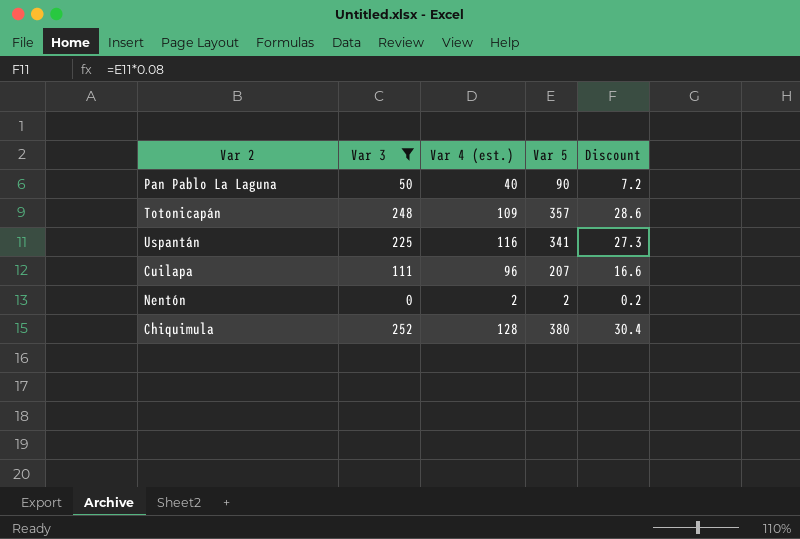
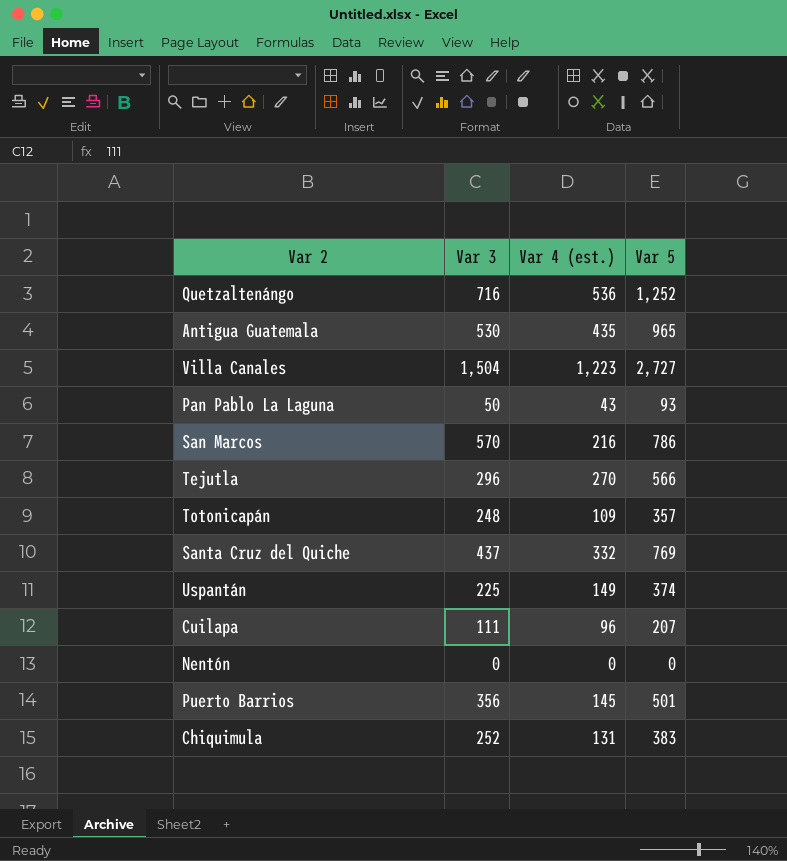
filter: Var 3 <= 252 -> none
column Discount | formula: [Var 5] * 0.08 -> none
Pan Pablo La Laguna | Var 4 (est.): 40 -> 43
Pan Pablo La Laguna | Var 5: 90 -> 93
Uspantán | Var 4 (est.): 116 -> 149
Uspantán | Var 5: 341 -> 374
Nentón | Var 4 (est.): 2 -> 0
Nentón | Var 5: 2 -> 0
Chiquimula | Var 4 (est.): 128 -> 131
Chiquimula | Var 5: 380 -> 383

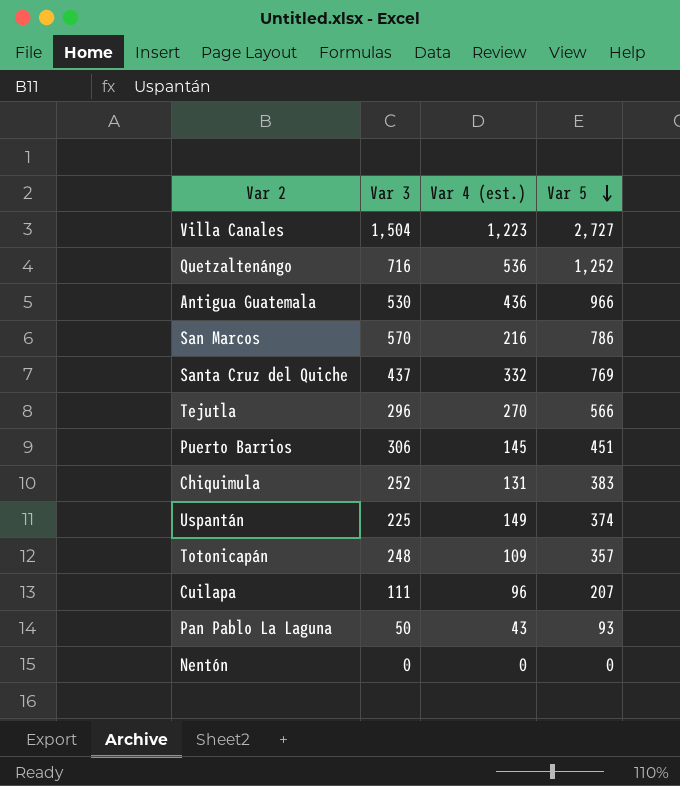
row order: none -> Var 5 descending
Antigua Guatemala | Var 4 (est.): 435 -> 436
Antigua Guatemala | Var 5: 965 -> 966
Puerto Barrios | Var 3: 356 -> 306
Puerto Barrios | Var 5: 501 -> 451

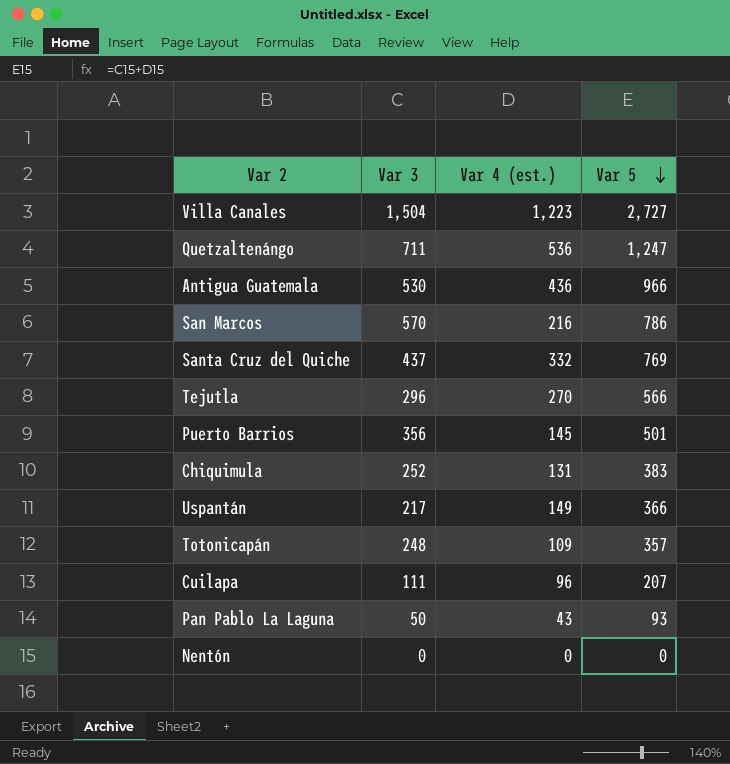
Quetzaltenángo | Var 3: 716 -> 711
Quetzaltenángo | Var 5: 1,252 -> 1,247
Puerto Barrios | Var 3: 306 -> 356
Puerto Barrios | Var 5: 451 -> 501
Uspantán | Var 3: 225 -> 217
Uspantán | Var 5: 374 -> 366

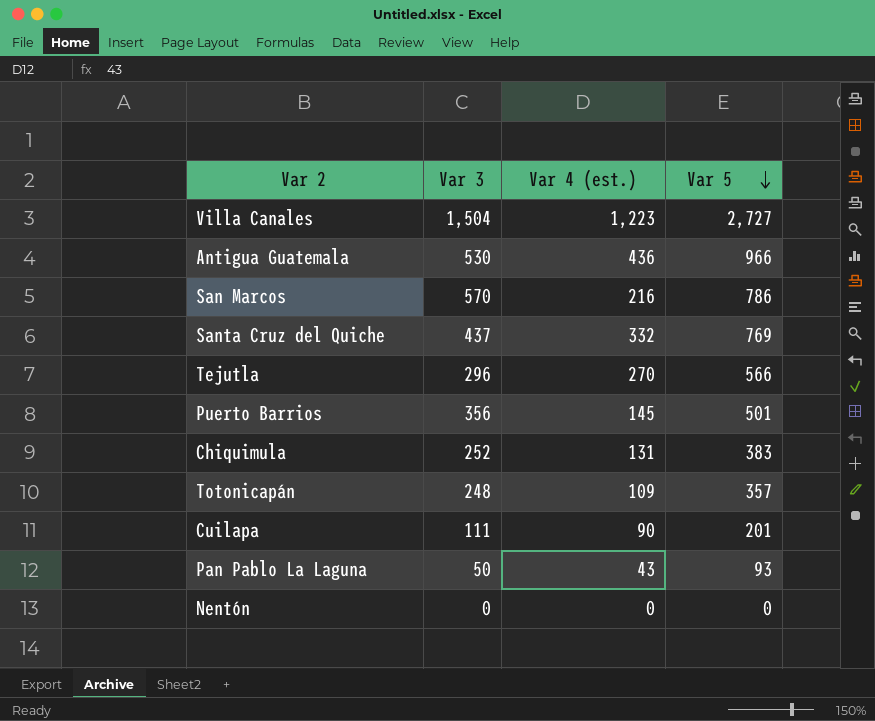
row Quetzaltenángo: 711 | 536 | 1,247 -> none
row Uspantán: 217 | 149 | 366 -> none
Cuilapa | Var 4 (est.): 96 -> 90
Cuilapa | Var 5: 207 -> 201

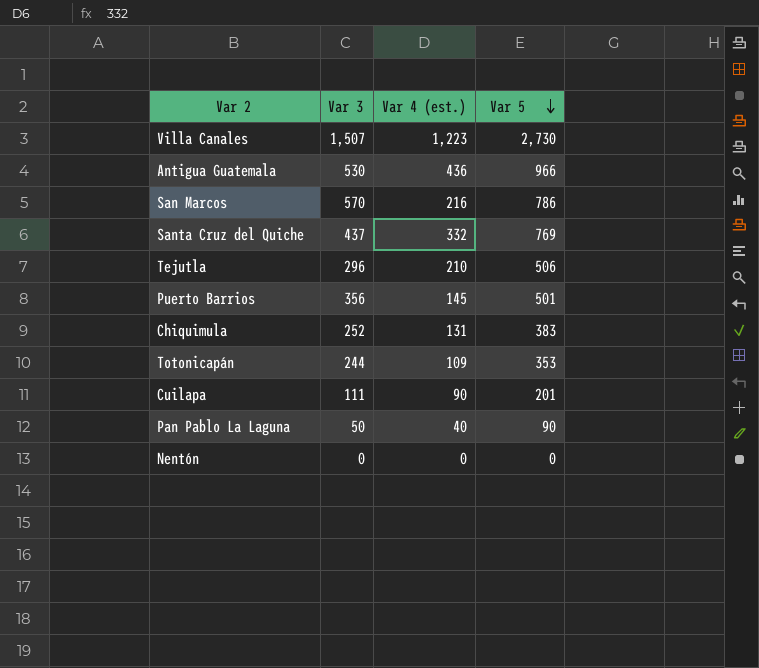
Villa Canales | Var 3: 1,504 -> 1,507
Villa Canales | Var 5: 2,727 -> 2,730
Tejutla | Var 4 (est.): 270 -> 210
Tejutla | Var 5: 566 -> 506
Totonicapán | Var 3: 248 -> 244
Totonicapán | Var 5: 357 -> 353
Pan Pablo La Laguna | Var 4 (est.): 43 -> 40
Pan Pablo La Laguna | Var 5: 93 -> 90

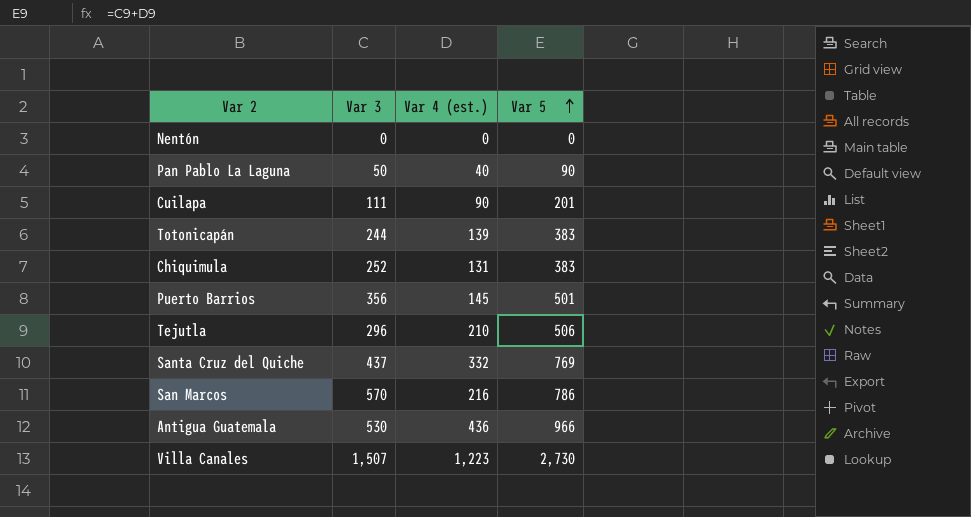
row order: Var 5 descending -> Var 5 ascending
Totonicapán | Var 4 (est.): 109 -> 139
Totonicapán | Var 5: 353 -> 383

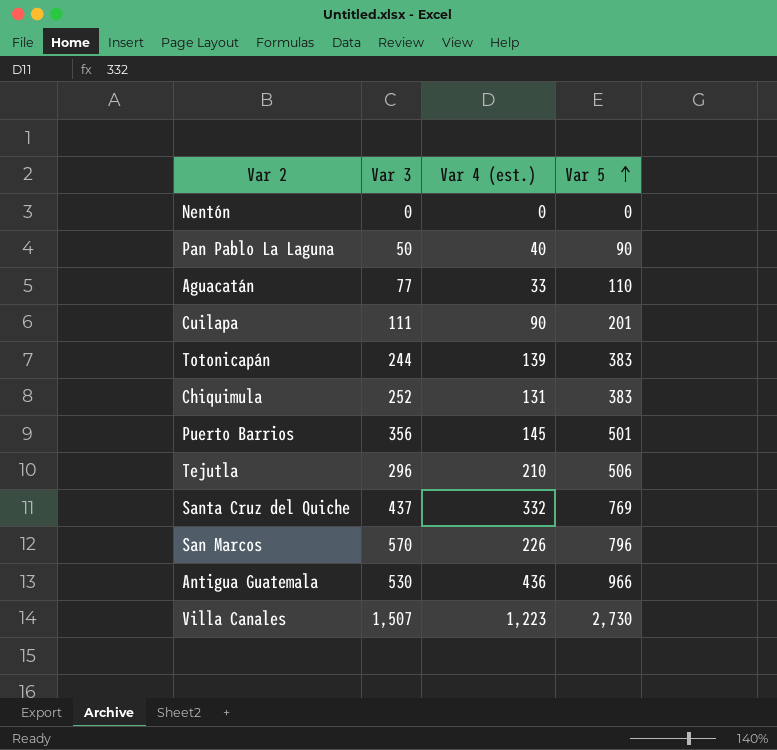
row Aguacatán: none -> 77 | 33 | 110
San Marcos | Var 4 (est.): 216 -> 226
San Marcos | Var 5: 786 -> 796

